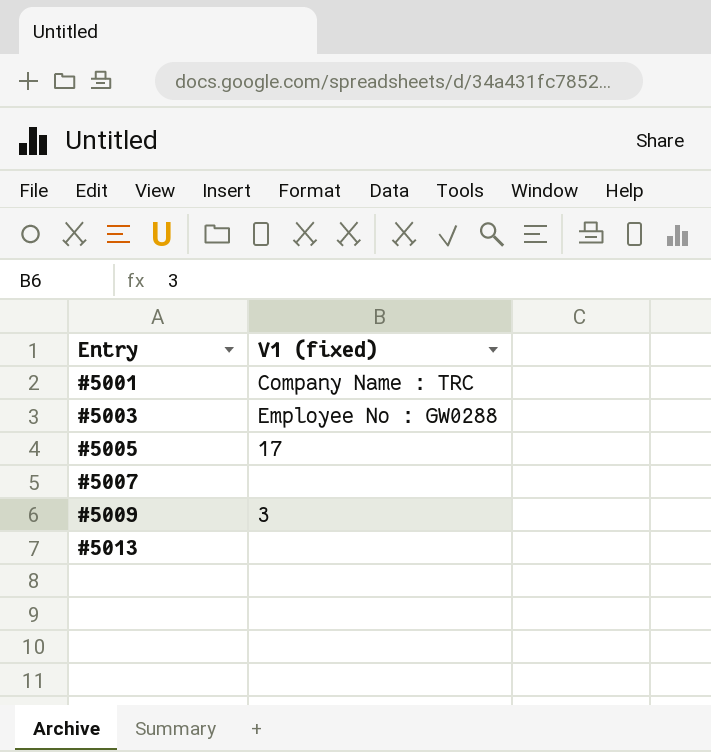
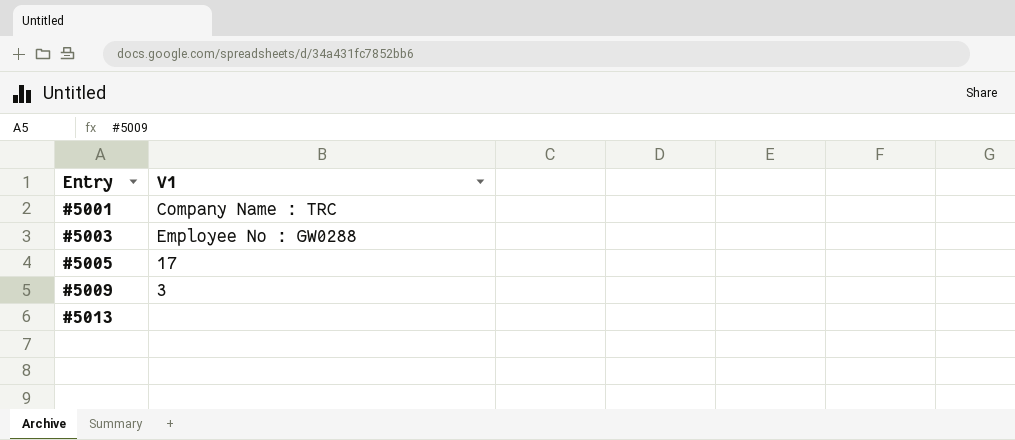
column name: V1 (fixed) -> V1
row #5007: none -> none

